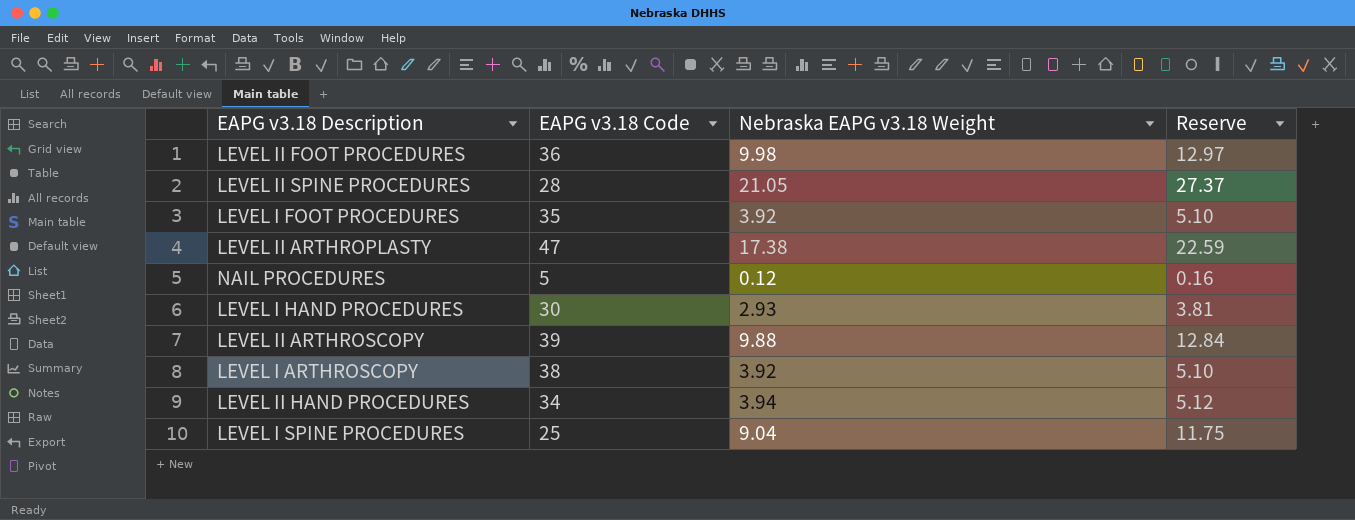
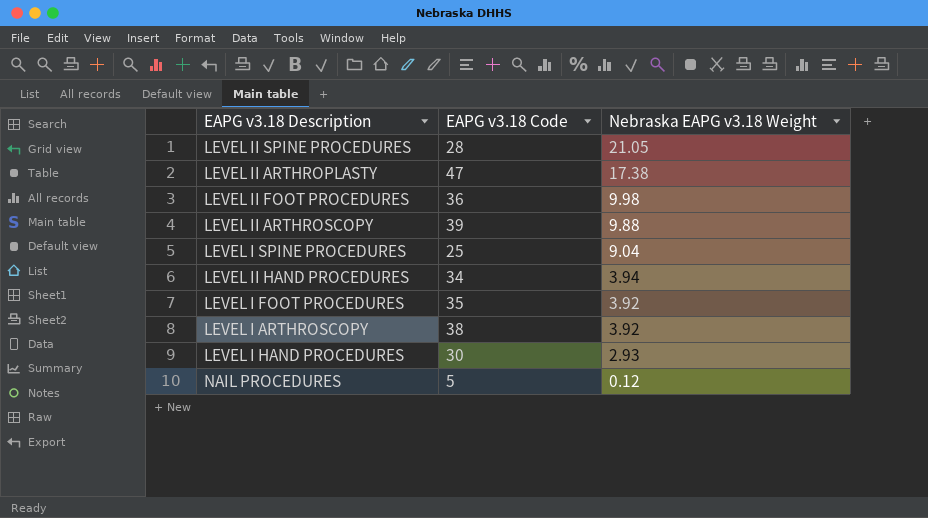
row order: none -> Nebraska EAPG v3.18 Weight descending
column Reserve | formula: [Nebraska EAPG v3.18 Weight] * 1.3 -> none

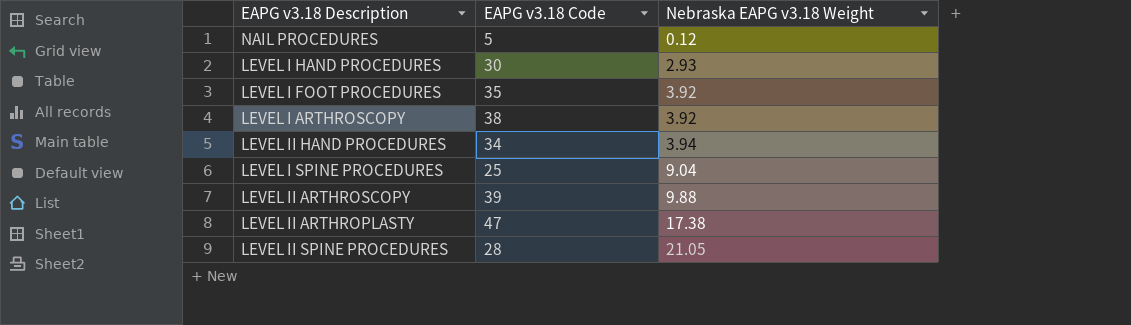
row order: Nebraska EAPG v3.18 Weight descending -> Nebraska EAPG v3.18 Weight ascending
row LEVEL II FOOT PROCEDURES: 36 | 9.98 -> none

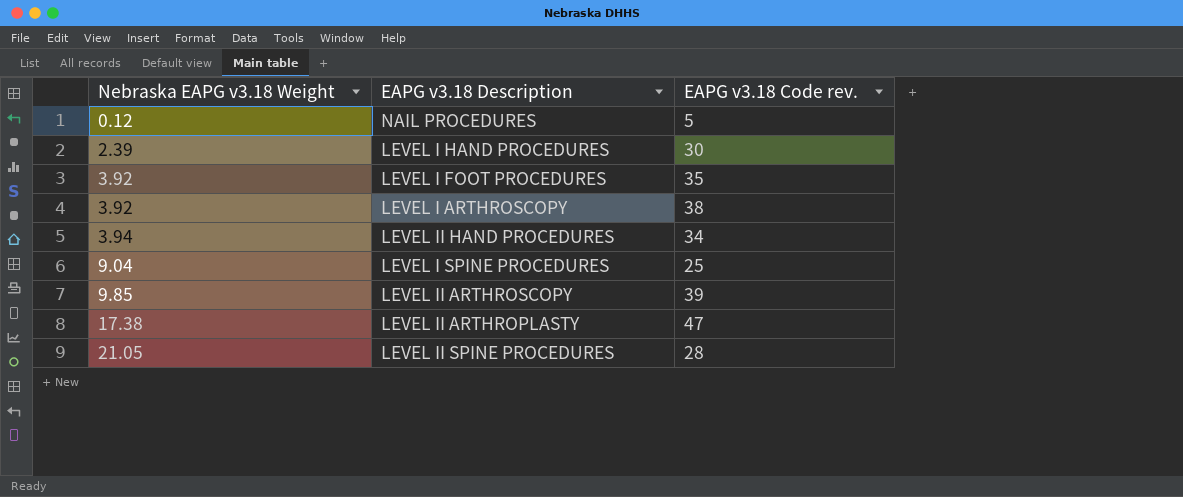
column Nebraska EAPG v3.18 Weight | position: 3 -> 1
column name: EAPG v3.18 Code -> EAPG v3.18 Code rev.
LEVEL I HAND PROCEDURES | Nebraska EAPG v3.18 Weight: 2.93 -> 2.39
LEVEL II ARTHROSCOPY | Nebraska EAPG v3.18 Weight: 9.88 -> 9.85

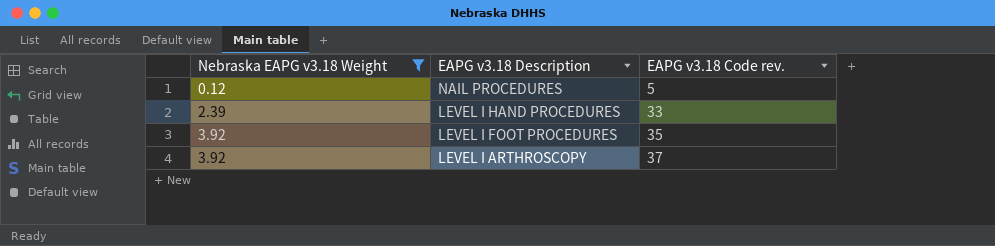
filter: none -> Nebraska EAPG v3.18 Weight <= 3.92
LEVEL I HAND PROCEDURES | EAPG v3.18 Code rev.: 30 -> 33
LEVEL I ARTHROSCOPY | EAPG v3.18 Code rev.: 38 -> 37

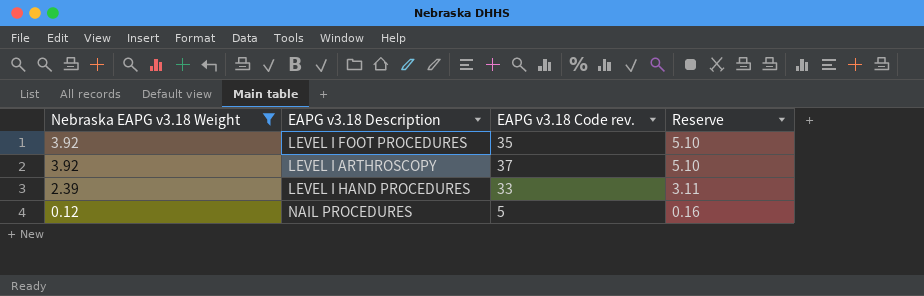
row order: Nebraska EAPG v3.18 Weight ascending -> Nebraska EAPG v3.18 Weight descending
column Reserve | formula: none -> [Nebraska EAPG v3.18 Weight] * 1.3

